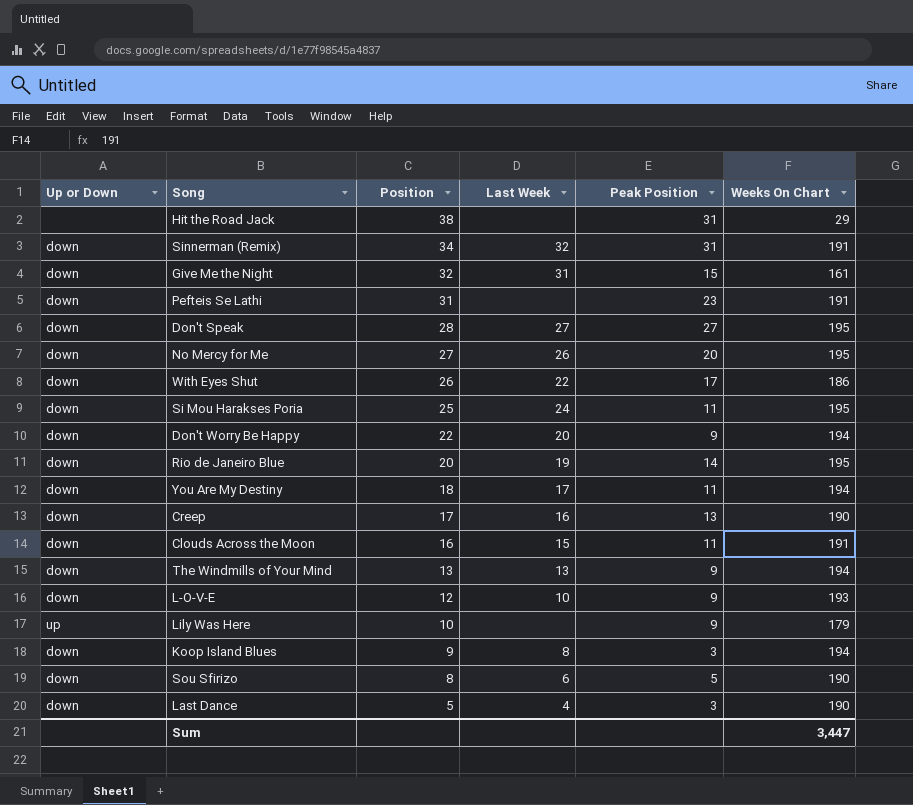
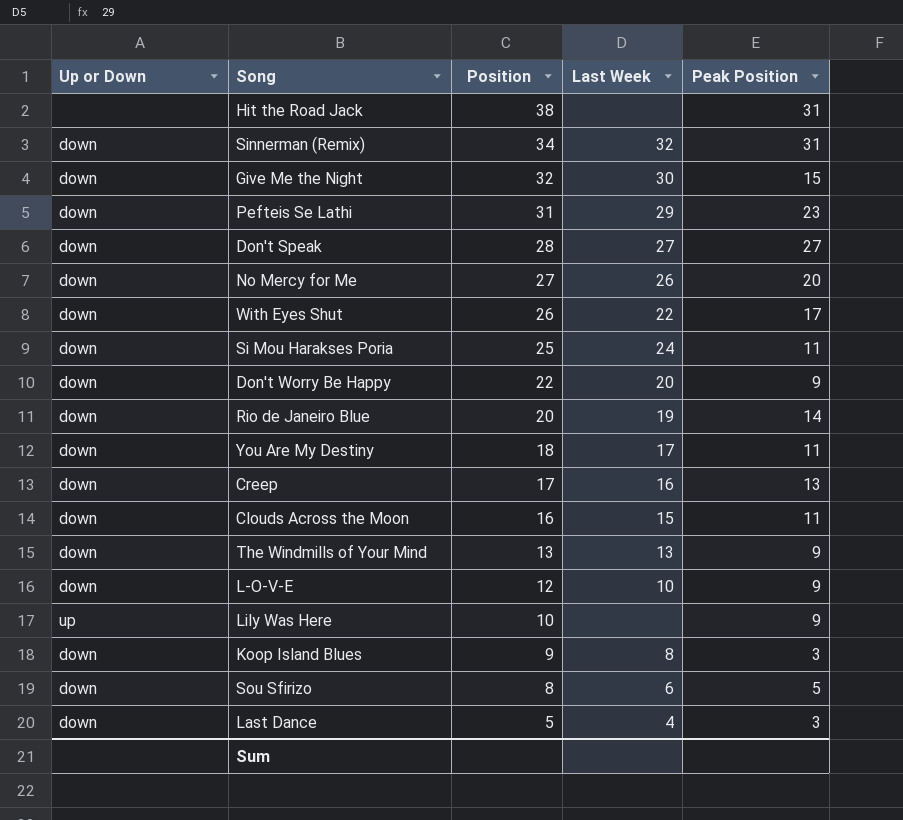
column Weeks On Chart | position: 6 -> none
Give Me the Night | Last Week: 31 -> 30
Pefteis Se Lathi | Last Week: none -> 29

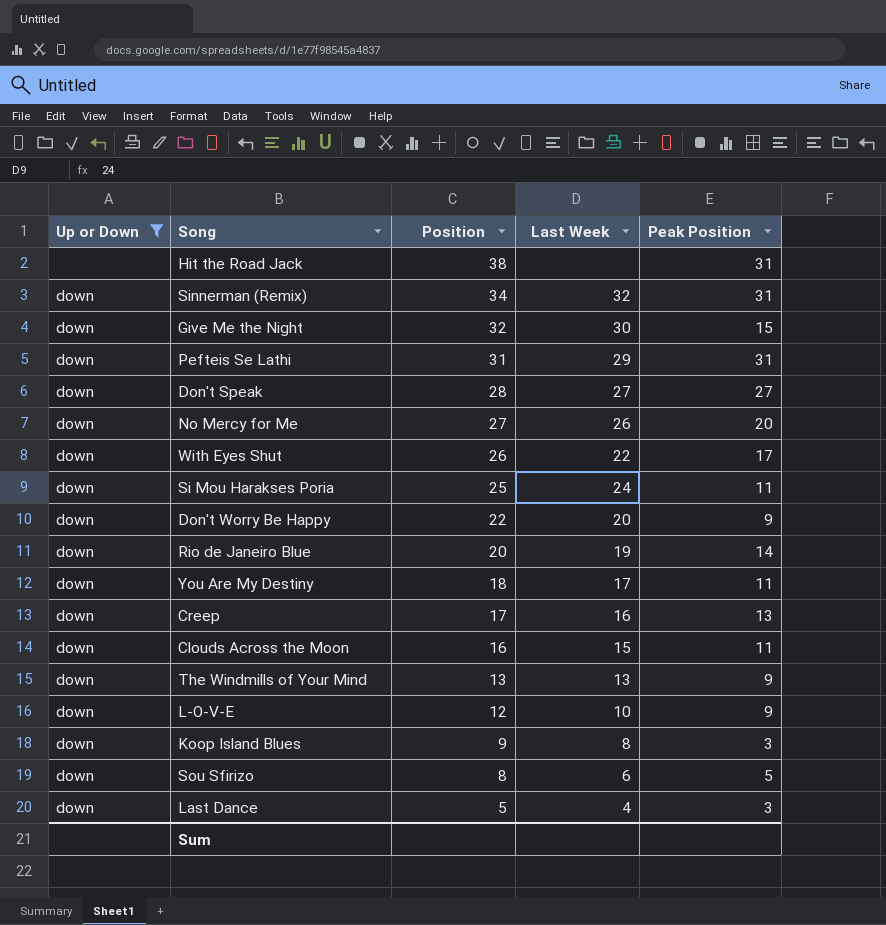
filter: none -> Up or Down != up
Pefteis Se Lathi | Peak Position: 23 -> 31

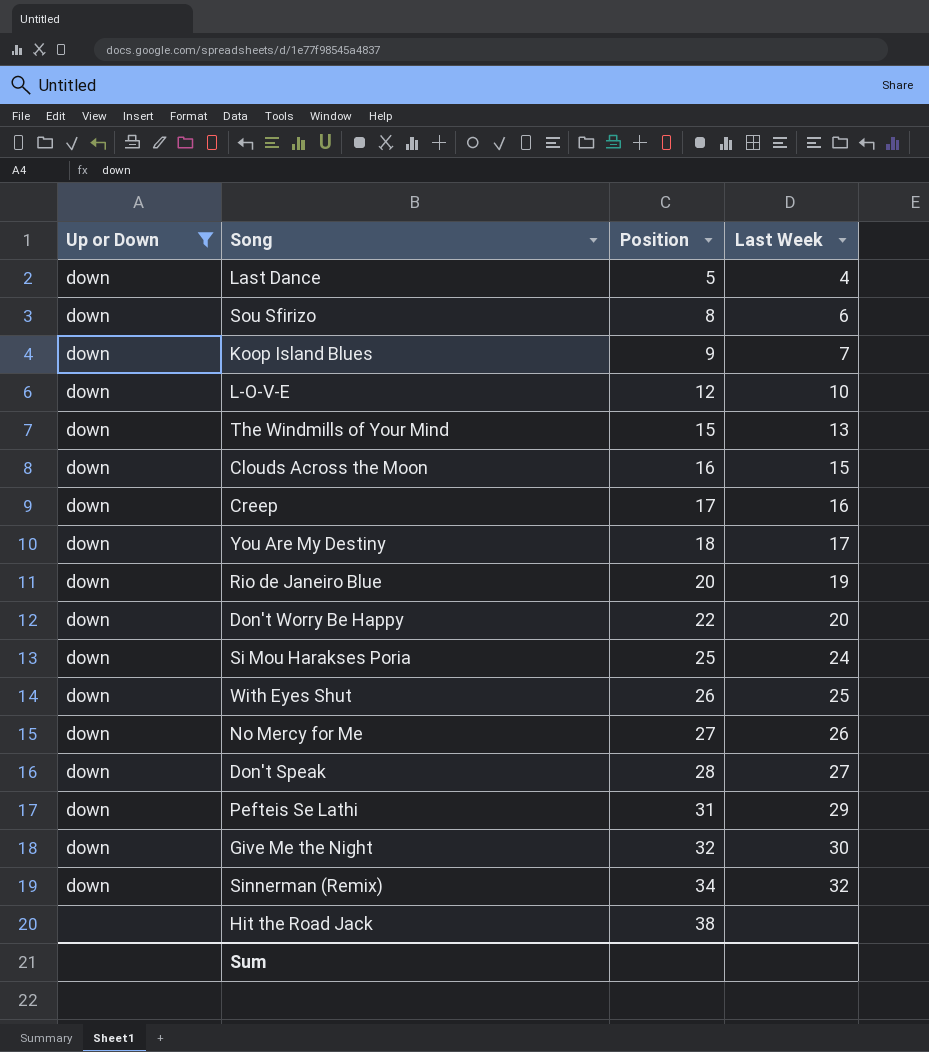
row order: Position descending -> Position ascending
column Peak Position | position: 5 -> none
Koop Island Blues | Last Week: 8 -> 7
The Windmills of Your Mind | Position: 13 -> 15
With Eyes Shut | Last Week: 22 -> 25

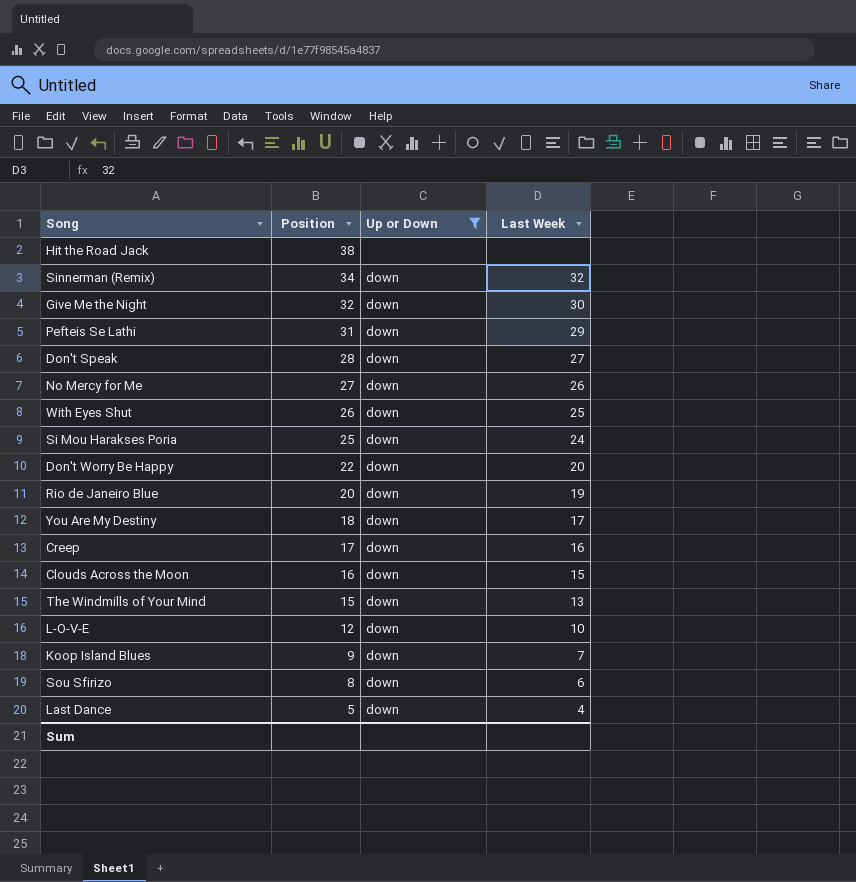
row order: Position ascending -> Position descending
column Up or Down | position: 1 -> 3

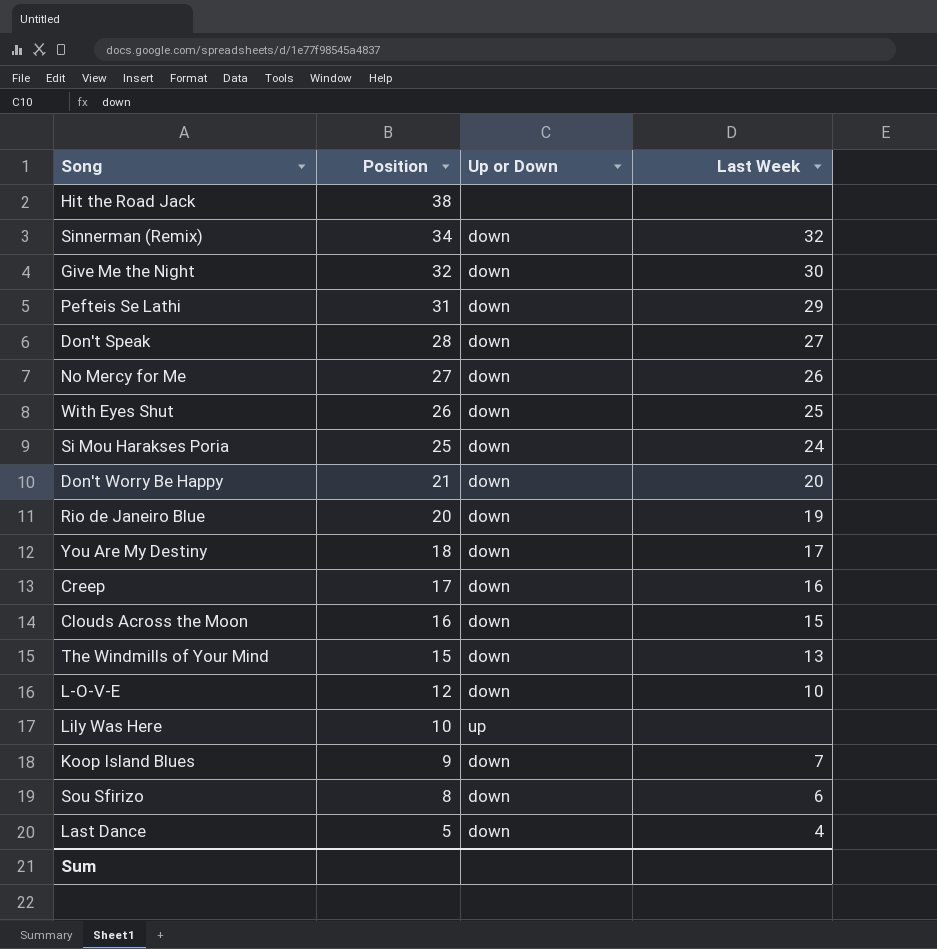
filter: Up or Down != up -> none
Don't Worry Be Happy | Position: 22 -> 21

